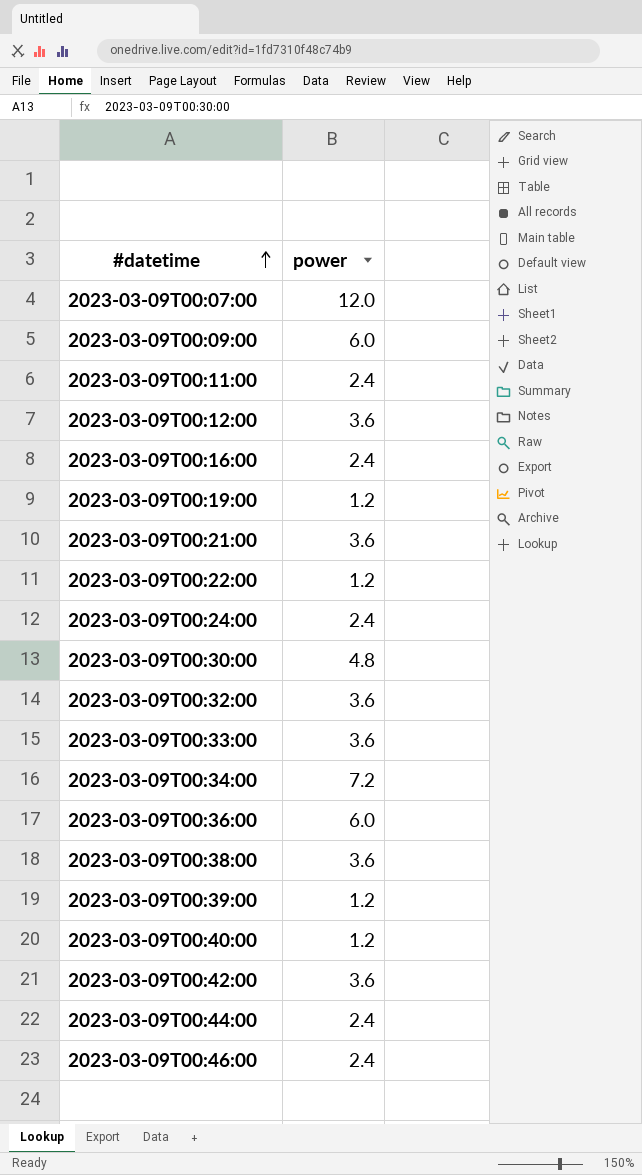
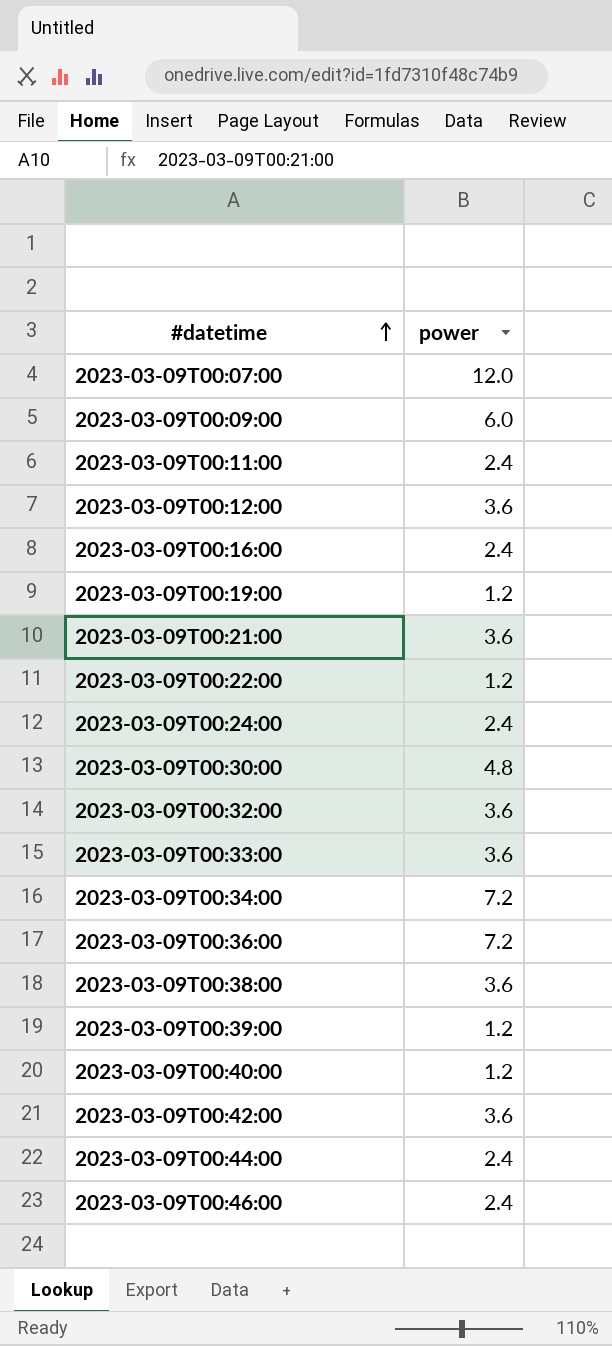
2023-03-09T00:36:00 | power: 6.0 -> 7.2

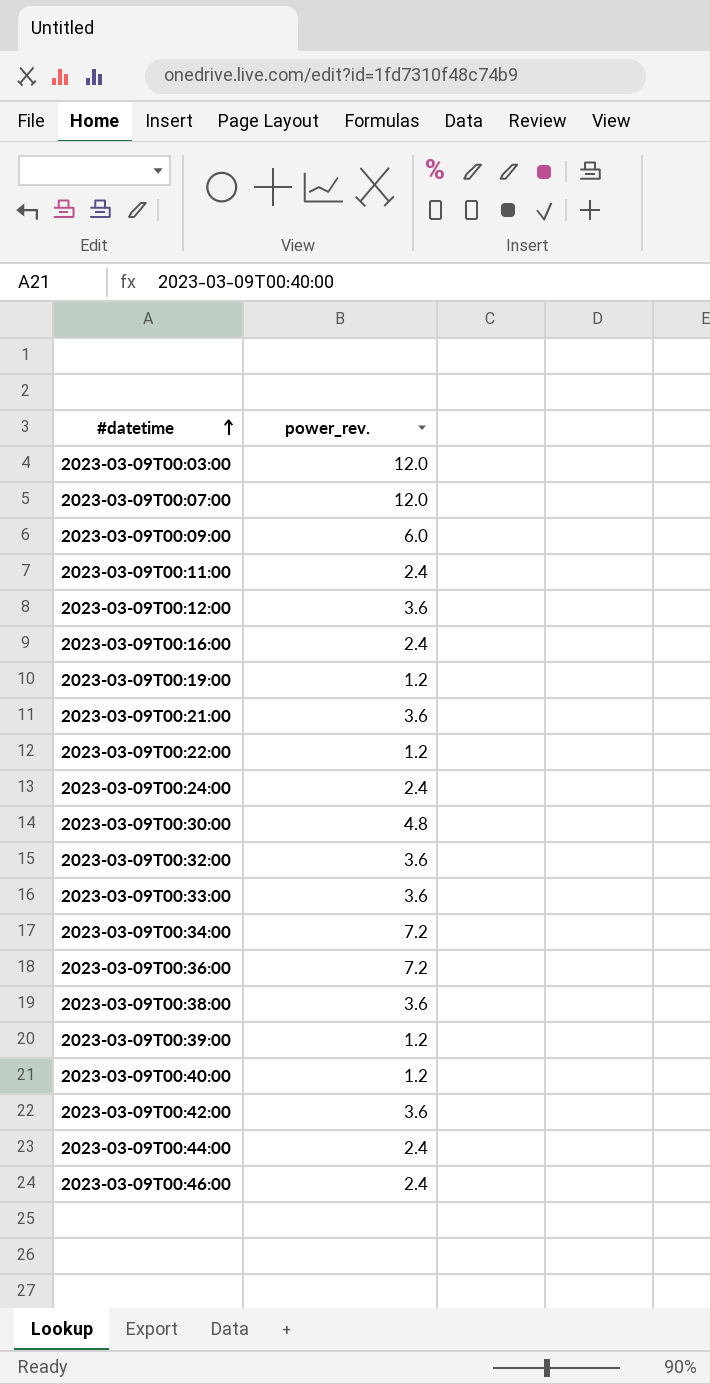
column name: power -> power_rev.
row 2023-03-09T00:03:00: none -> 12.0

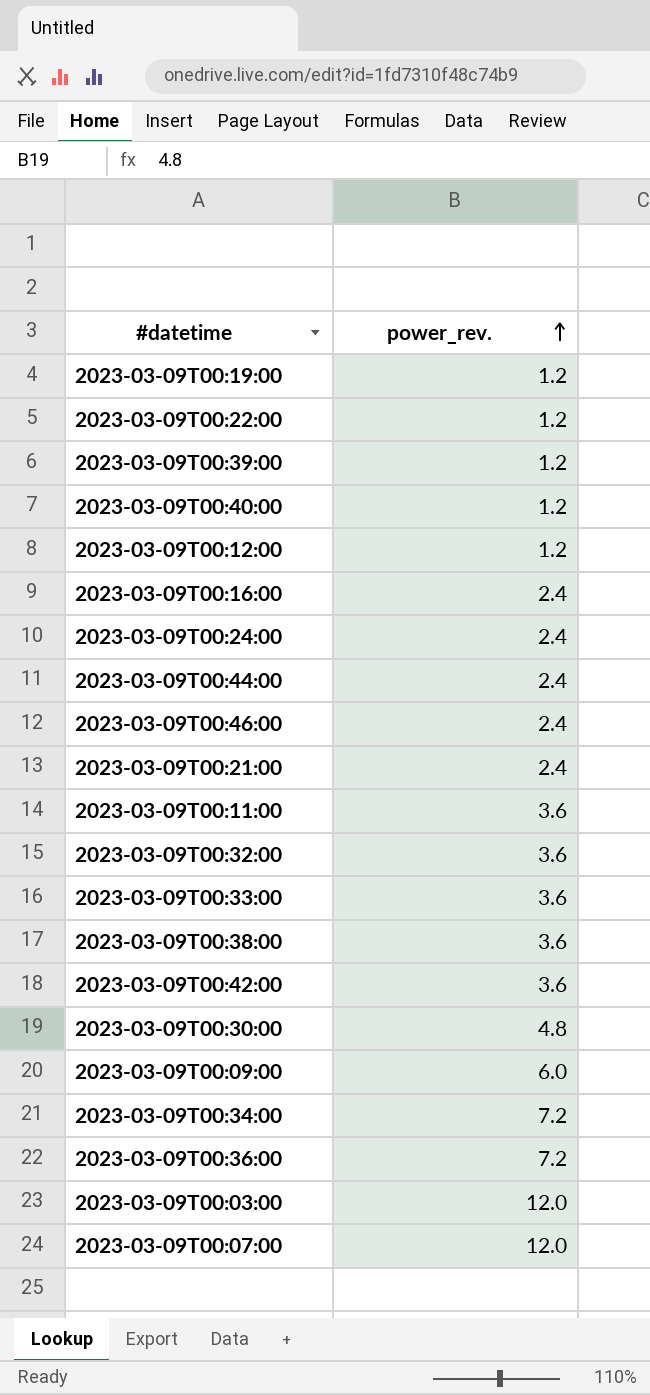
row order: #datetime ascending -> power_rev. ascending
2023-03-09T00:12:00 | power_rev.: 3.6 -> 1.2
2023-03-09T00:21:00 | power_rev.: 3.6 -> 2.4
2023-03-09T00:11:00 | power_rev.: 2.4 -> 3.6

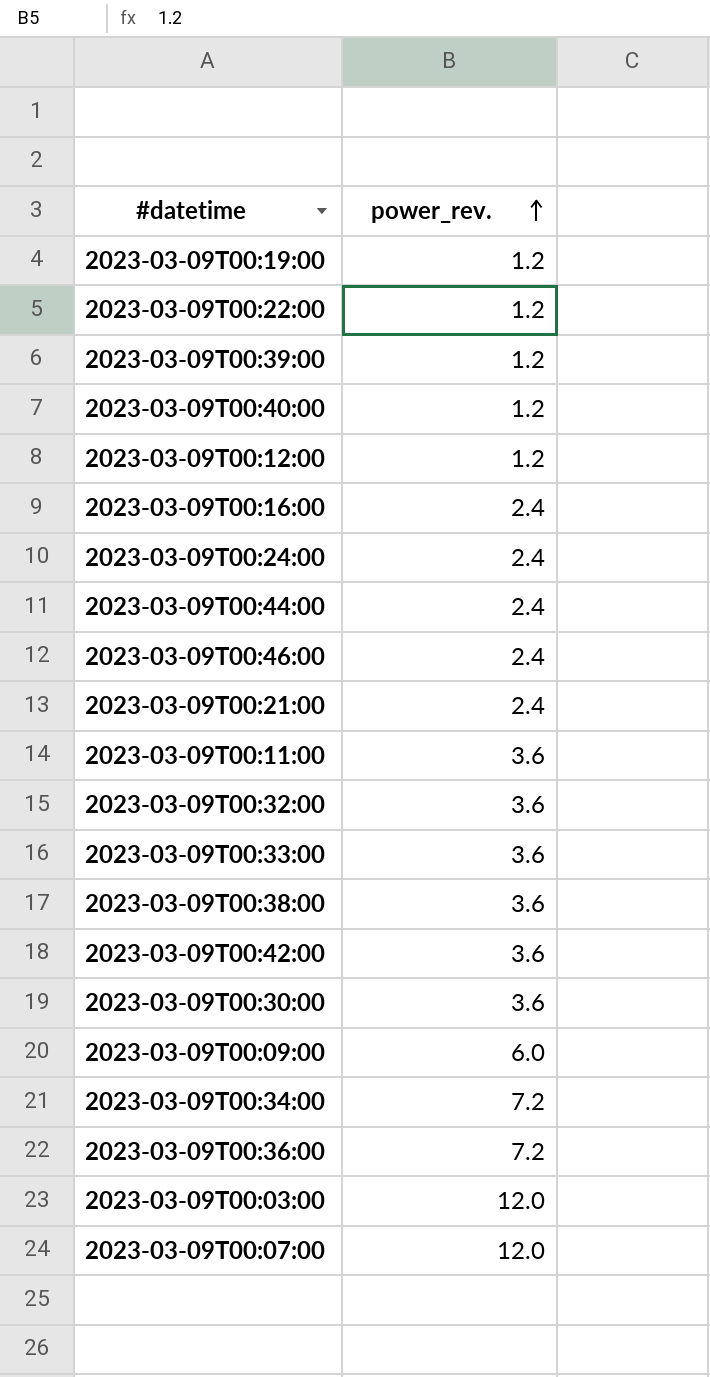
2023-03-09T00:30:00 | power_rev.: 4.8 -> 3.6

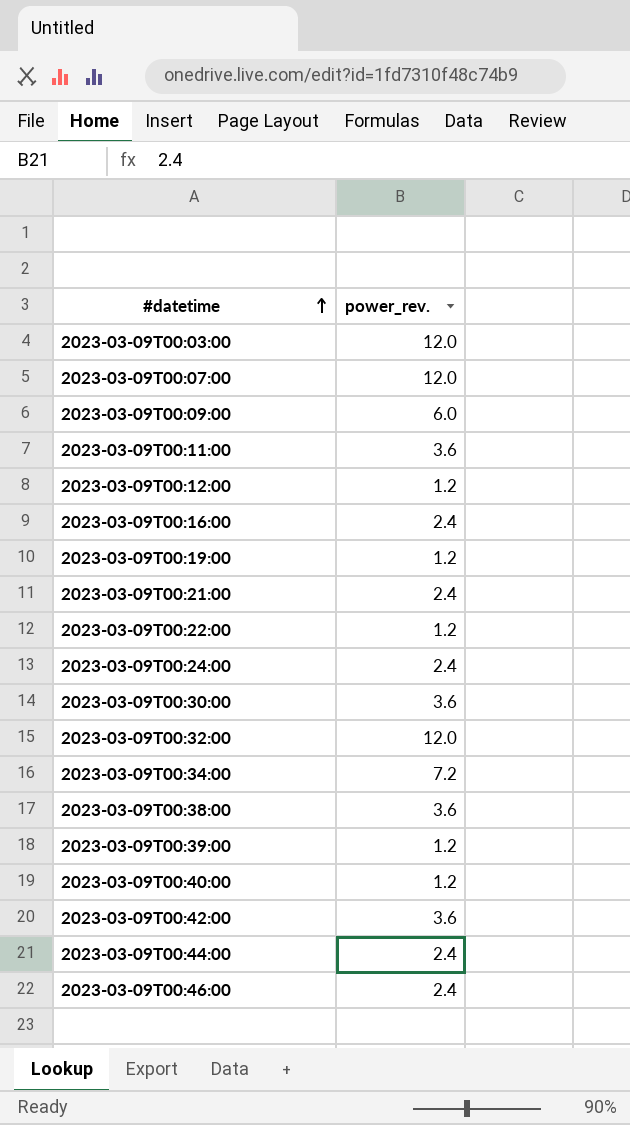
row order: power_rev. ascending -> #datetime ascending
row 2023-03-09T00:33:00: 3.6 -> none
row 2023-03-09T00:36:00: 7.2 -> none
2023-03-09T00:32:00 | power_rev.: 3.6 -> 12.0

